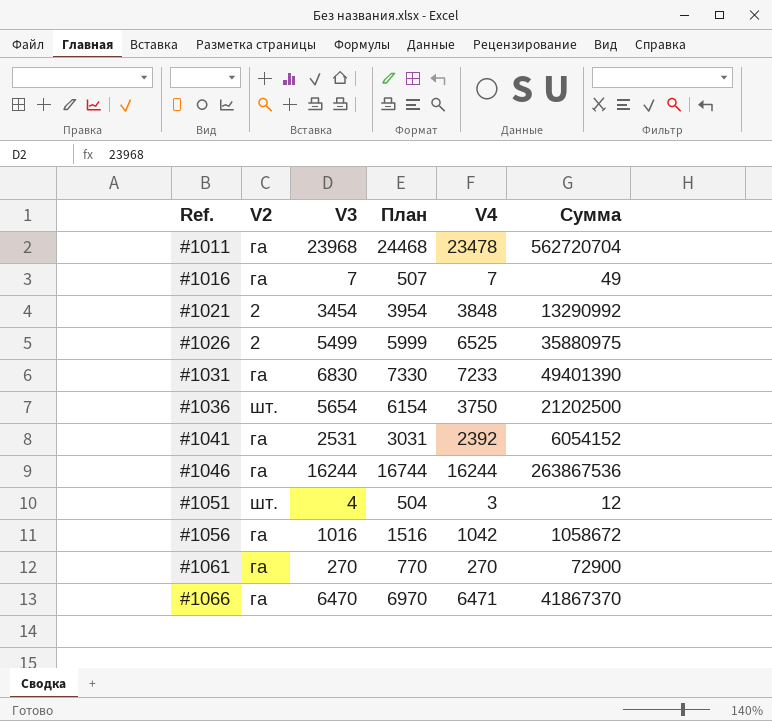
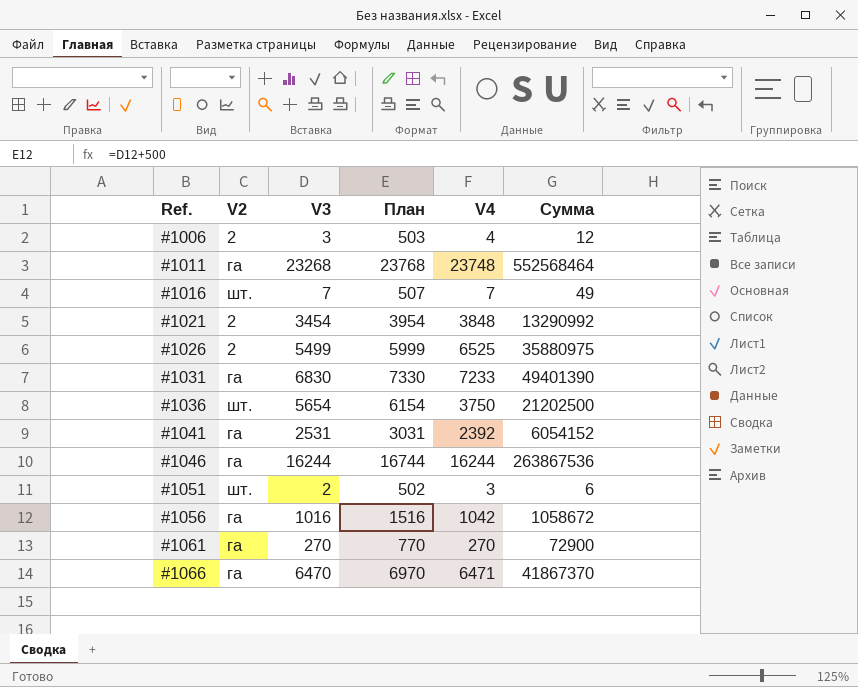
row #1006: none -> 2 | 3 | 503 | 4 | 12
#1011 | V3: 23968 -> 23268
#1011 | План: 24468 -> 23768
#1011 | V4: 23478 -> 23748
#1011 | Сумма: 562720704 -> 552568464
#1016 | V2: га -> шт.
#1051 | V3: 4 -> 2
#1051 | План: 504 -> 502
#1051 | Сумма: 12 -> 6

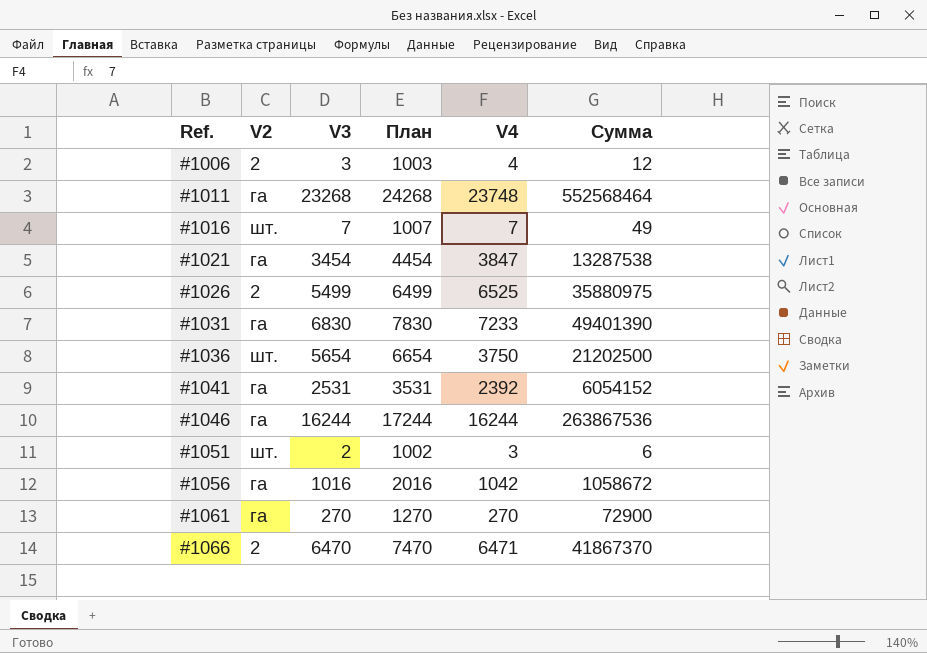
column План | formula: [V3] + 500 -> [V3] + 1000
#1021 | V2: 2 -> га
#1021 | V4: 3848 -> 3847
#1021 | Сумма: 13290992 -> 13287538
#1066 | V2: га -> 2

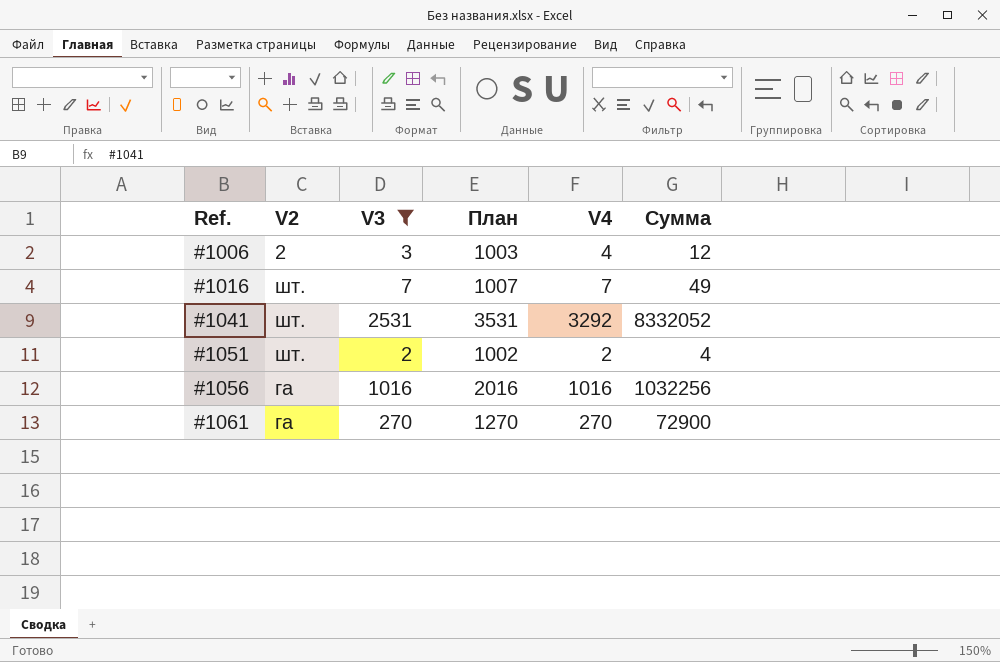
filter: none -> V3 <= 2531
#1041 | V2: га -> шт.
#1041 | V4: 2392 -> 3292
#1041 | Сумма: 6054152 -> 8332052
#1051 | V4: 3 -> 2
#1051 | Сумма: 6 -> 4
#1056 | V4: 1042 -> 1016
#1056 | Сумма: 1058672 -> 1032256

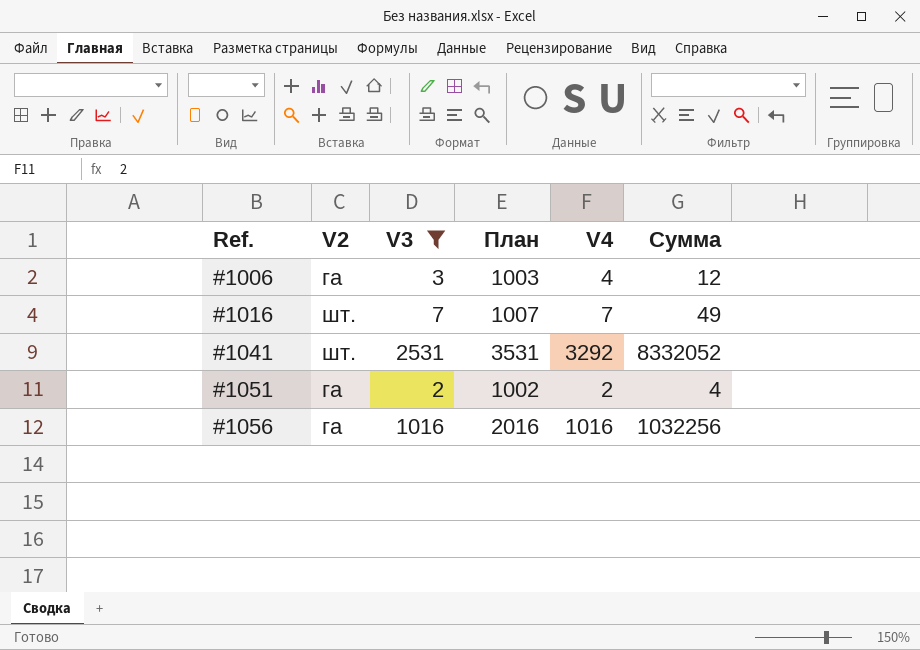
row #1061: га | 270 | 1270 | 270 | 72900 -> none
#1006 | V2: 2 -> га
#1051 | V2: шт. -> га

